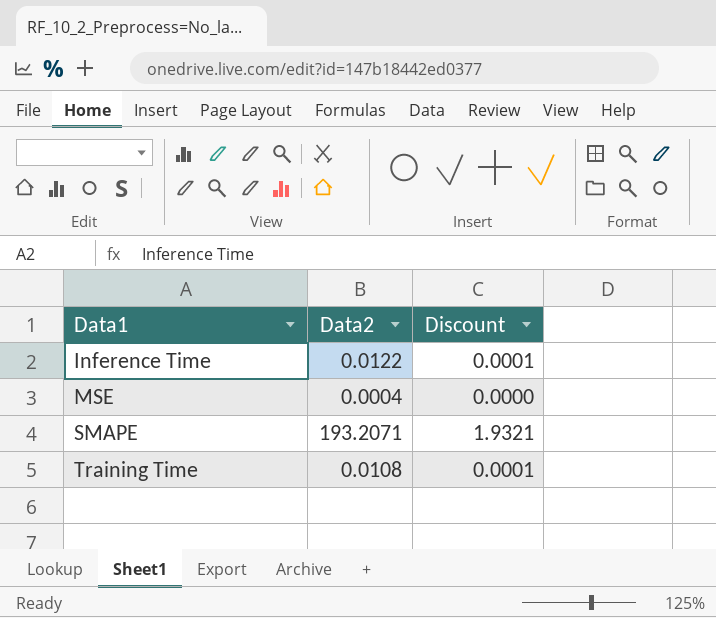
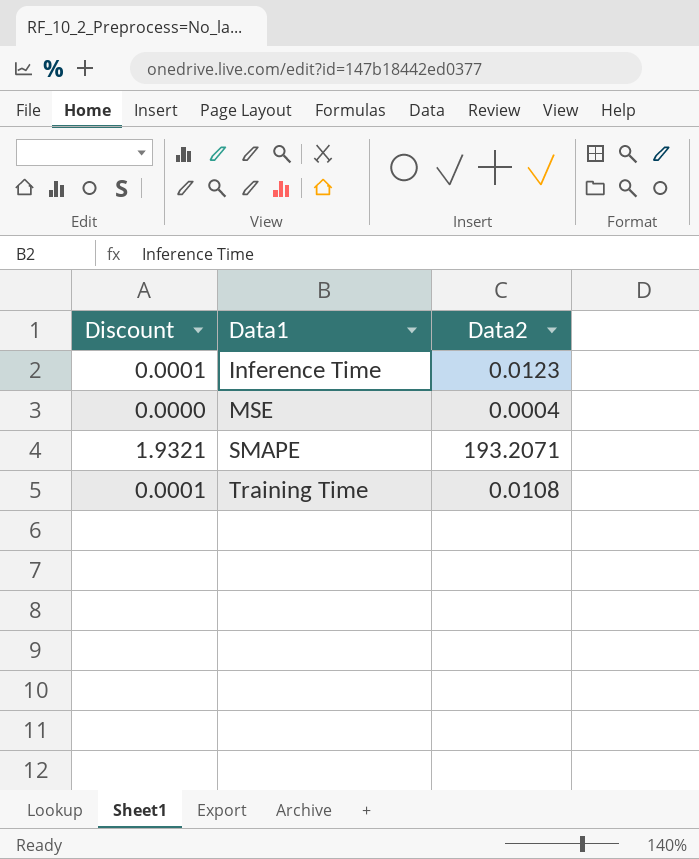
column Discount | position: 3 -> 1
Inference Time | Data2: 0.0122 -> 0.0123

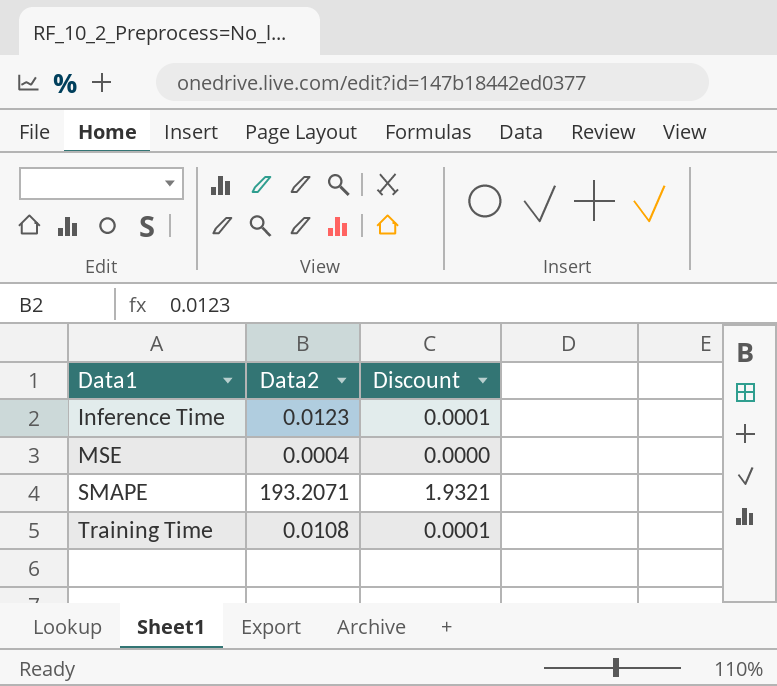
column Discount | position: 1 -> 3

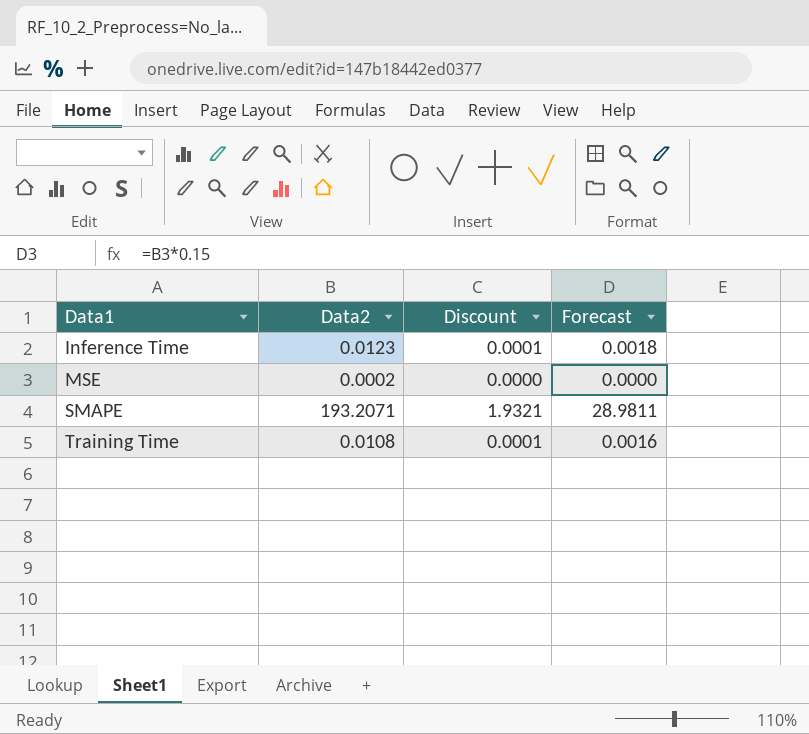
column Forecast | formula: none -> [Data2] * 0.15
MSE | Data2: 0.0004 -> 0.0002

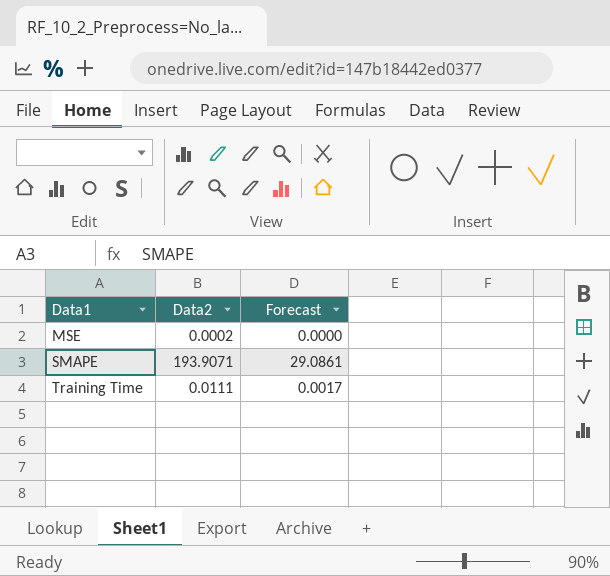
column Discount | formula: [Data2] * 0.01 -> none
row Inference Time: 0.0123 | 0.0001 | 0.0018 -> none
SMAPE | Data2: 193.2071 -> 193.9071
SMAPE | Forecast: 28.9811 -> 29.0861
Training Time | Data2: 0.0108 -> 0.0111
Training Time | Forecast: 0.0016 -> 0.0017

